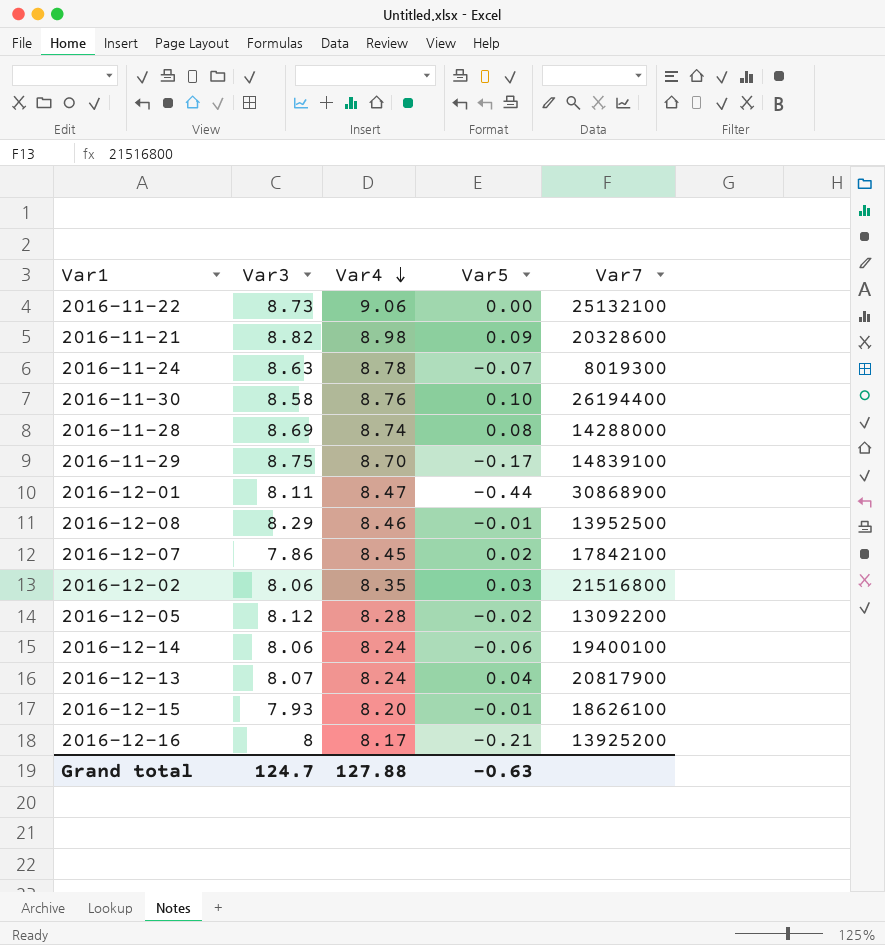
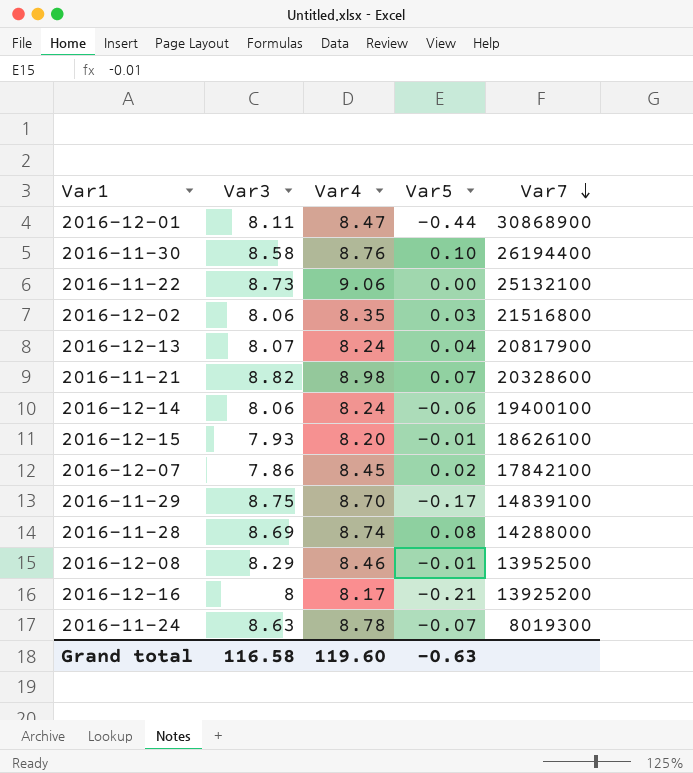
row order: Var4 descending -> Var7 descending
row 2016-12-05: 8.12 | 8.28 | -0.02 | 13092200 -> none
2016-11-21 | Var5: 0.09 -> 0.07
Grand total | Var3: 124.7 -> 116.58
Grand total | Var4: 127.88 -> 119.60

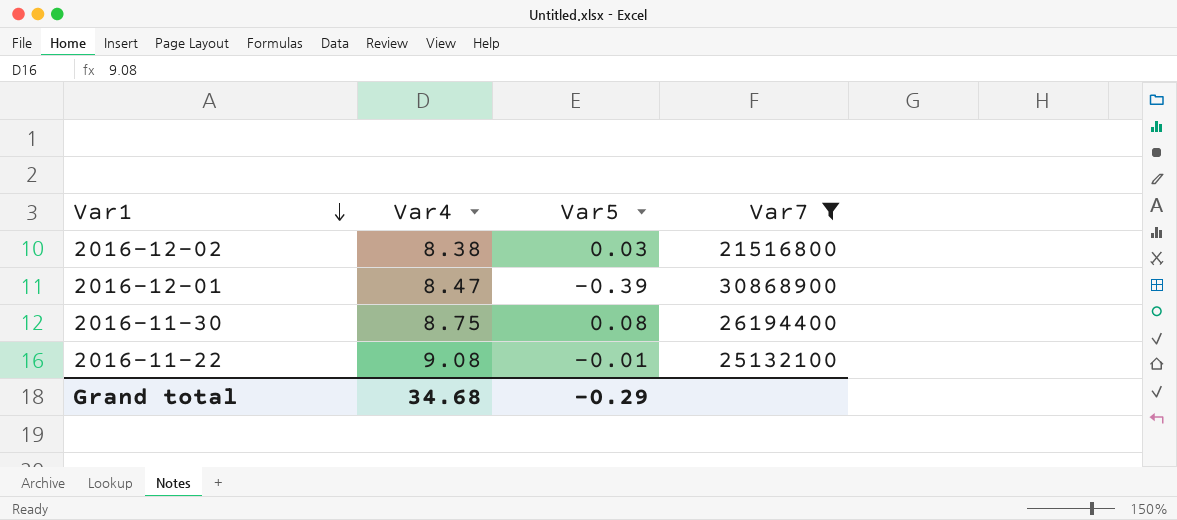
filter: none -> Var7 >= 21516800
row order: Var7 descending -> Var1 descending
column Var3 | position: 2 -> none
2016-12-02 | Var4: 8.35 -> 8.38
2016-12-01 | Var5: -0.44 -> -0.39
2016-11-30 | Var4: 8.76 -> 8.75
2016-11-30 | Var5: 0.10 -> 0.08
2016-11-22 | Var4: 9.06 -> 9.08
2016-11-22 | Var5: 0.00 -> -0.01
Grand total | Var4: 119.60 -> 34.68
Grand total | Var5: -0.63 -> -0.29

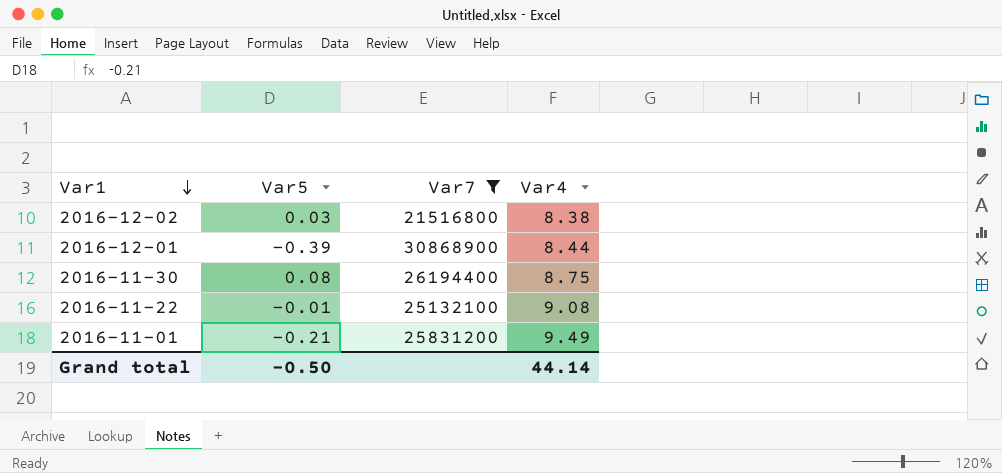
column Var4 | position: 2 -> 4
2016-12-01 | Var4: 8.47 -> 8.44
row 2016-11-01: none -> -0.21 | 25831200 | 9.49
Grand total | Var5: -0.29 -> -0.50
Grand total | Var4: 34.68 -> 44.14

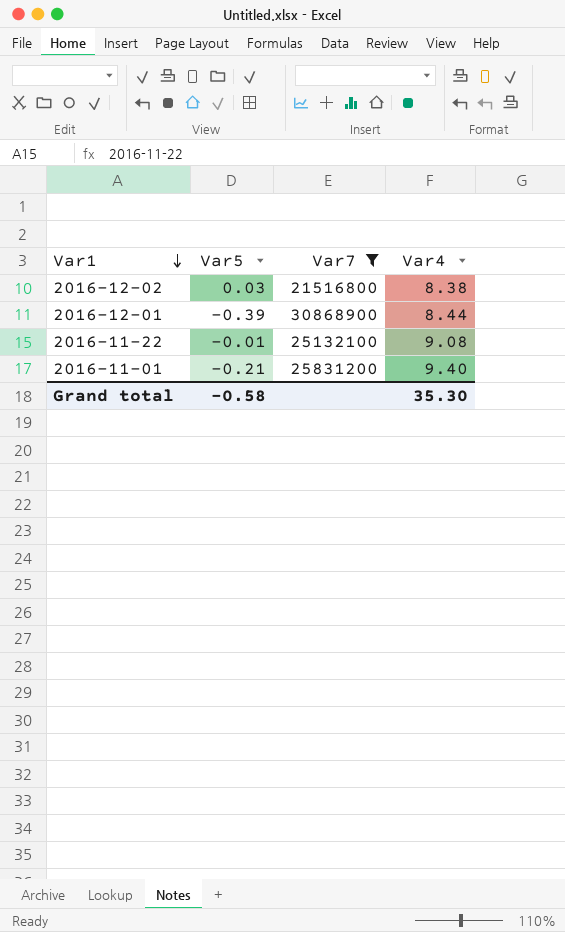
row 2016-11-30: 0.08 | 26194400 | 8.75 -> none
2016-11-01 | Var4: 9.49 -> 9.40
Grand total | Var5: -0.50 -> -0.58
Grand total | Var4: 44.14 -> 35.30

